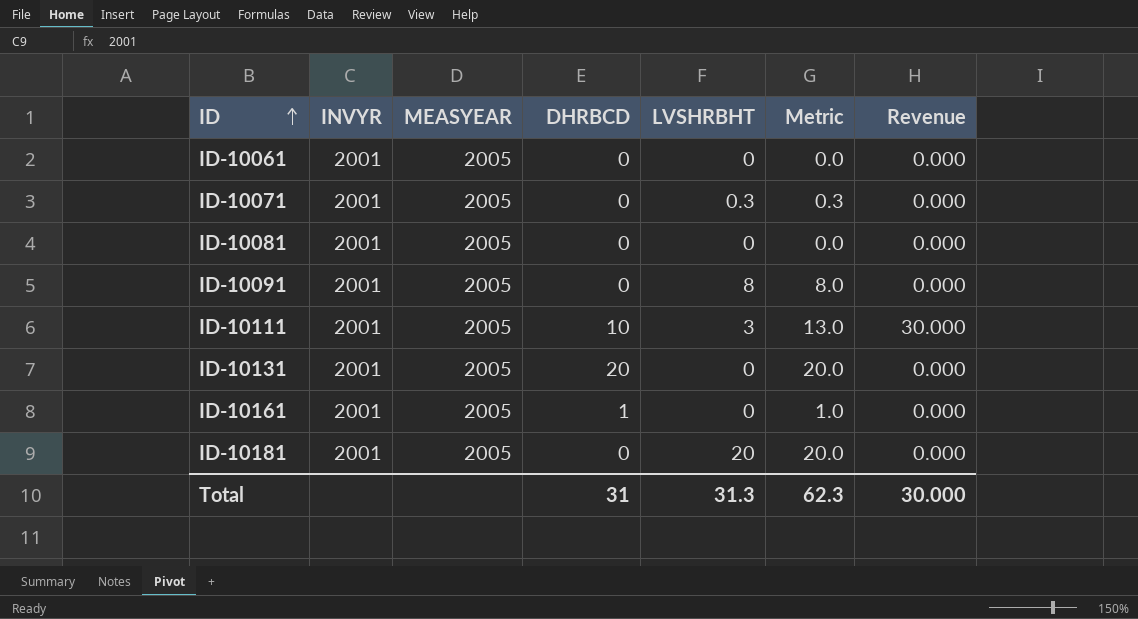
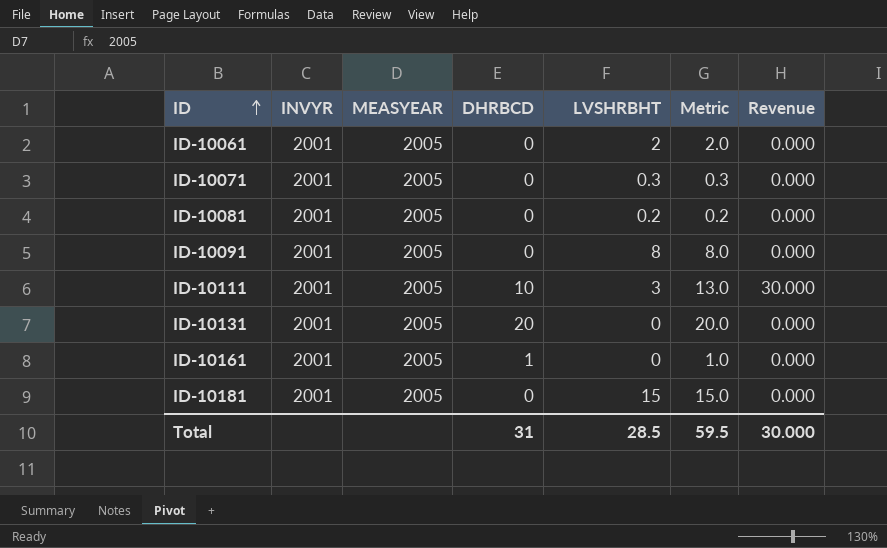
ID-10061 | LVSHRBHT: 0 -> 2
ID-10061 | Metric: 0.0 -> 2.0
ID-10081 | LVSHRBHT: 0 -> 0.2
ID-10081 | Metric: 0.0 -> 0.2
ID-10181 | LVSHRBHT: 20 -> 15
ID-10181 | Metric: 20.0 -> 15.0
Total | LVSHRBHT: 31.3 -> 28.5
Total | Metric: 62.3 -> 59.5

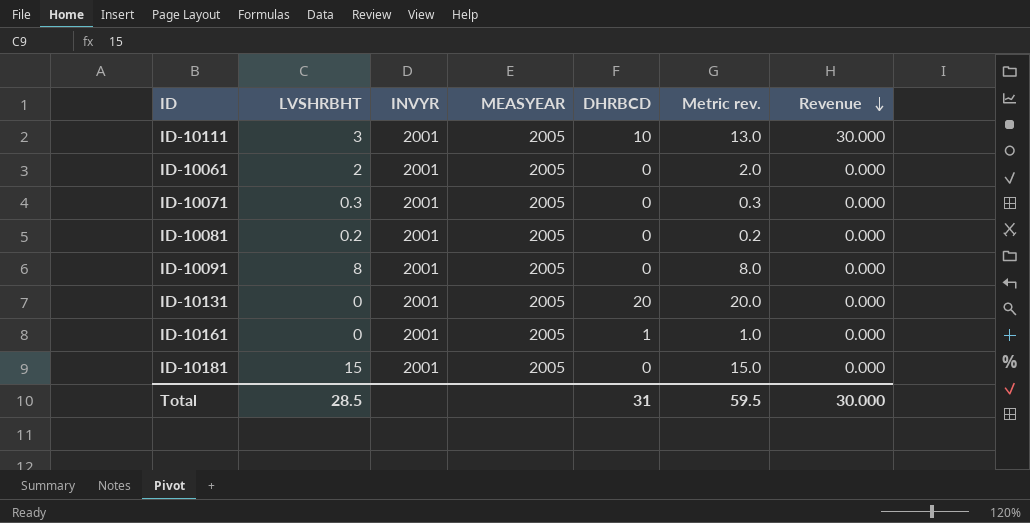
row order: ID ascending -> Revenue descending
column LVSHRBHT | position: 5 -> 2
column name: Metric -> Metric rev.

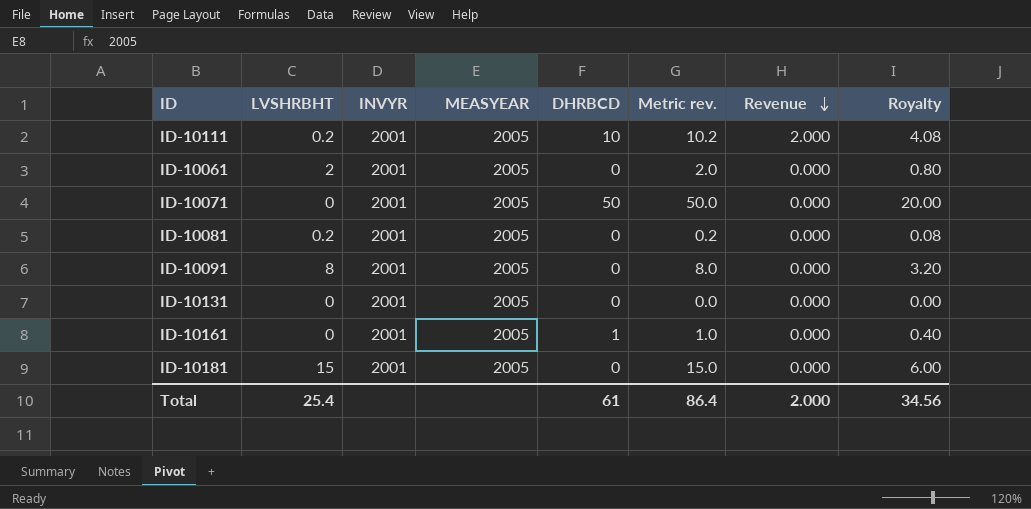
column Royalty | formula: none -> [Metric rev.] * 0.4
ID-10111 | LVSHRBHT: 3 -> 0.2
ID-10111 | Metric rev.: 13.0 -> 10.2
ID-10111 | Revenue: 30.000 -> 2.000
ID-10071 | LVSHRBHT: 0.3 -> 0
ID-10071 | DHRBCD: 0 -> 50
ID-10071 | Metric rev.: 0.3 -> 50.0
ID-10131 | DHRBCD: 20 -> 0
ID-10131 | Metric rev.: 20.0 -> 0.0
Total | LVSHRBHT: 28.5 -> 25.4
Total | DHRBCD: 31 -> 61
Total | Metric rev.: 59.5 -> 86.4
Total | Revenue: 30.000 -> 2.000

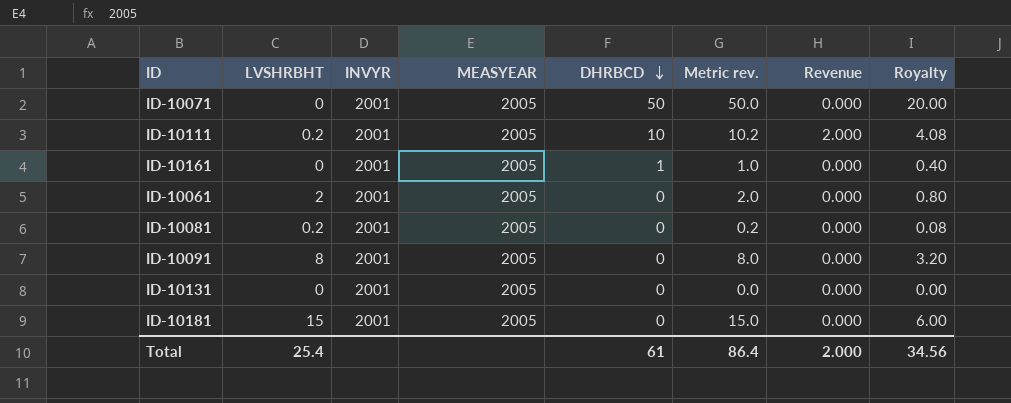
row order: Revenue descending -> DHRBCD descending

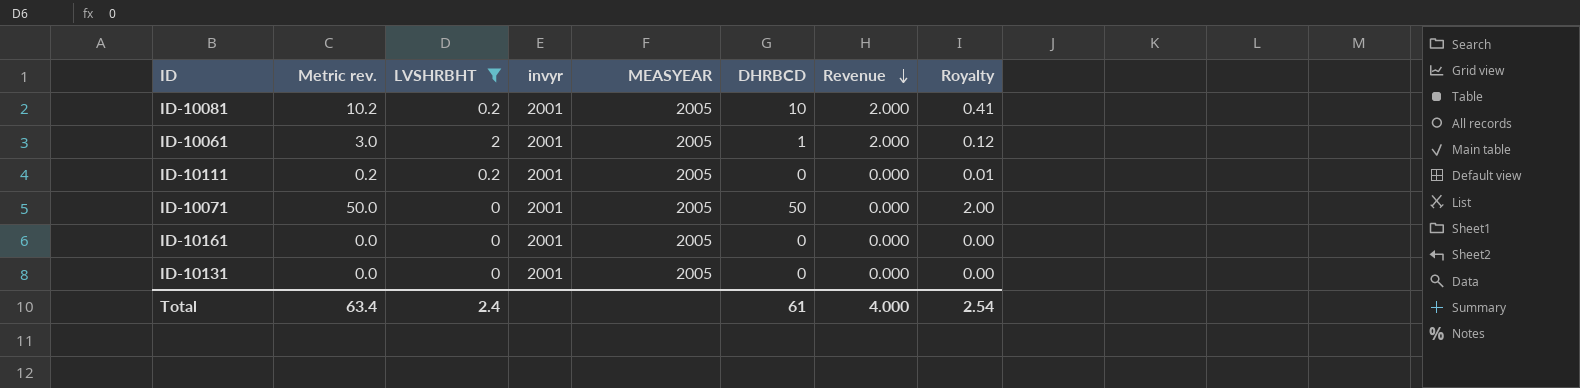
filter: none -> LVSHRBHT <= 2
row order: DHRBCD descending -> Revenue descending
column Metric rev. | position: 6 -> 2
column name: INVYR -> invyr
column Royalty | formula: [Metric rev.] * 0.4 -> [Metric rev.] * 0.04
ID-10081 | Metric rev.: 0.2 -> 10.2
ID-10081 | DHRBCD: 0 -> 10
ID-10081 | Revenue: 0.000 -> 2.000
ID-10061 | Metric rev.: 2.0 -> 3.0
ID-10061 | DHRBCD: 0 -> 1
ID-10061 | Revenue: 0.000 -> 2.000
ID-10111 | Metric rev.: 10.2 -> 0.2
ID-10111 | DHRBCD: 10 -> 0
ID-10111 | Revenue: 2.000 -> 0.000
ID-10161 | Metric rev.: 1.0 -> 0.0
ID-10161 | DHRBCD: 1 -> 0
Total | Metric rev.: 86.4 -> 63.4
Total | LVSHRBHT: 25.4 -> 2.4
Total | Revenue: 2.000 -> 4.000
Total | Royalty: 34.56 -> 2.54

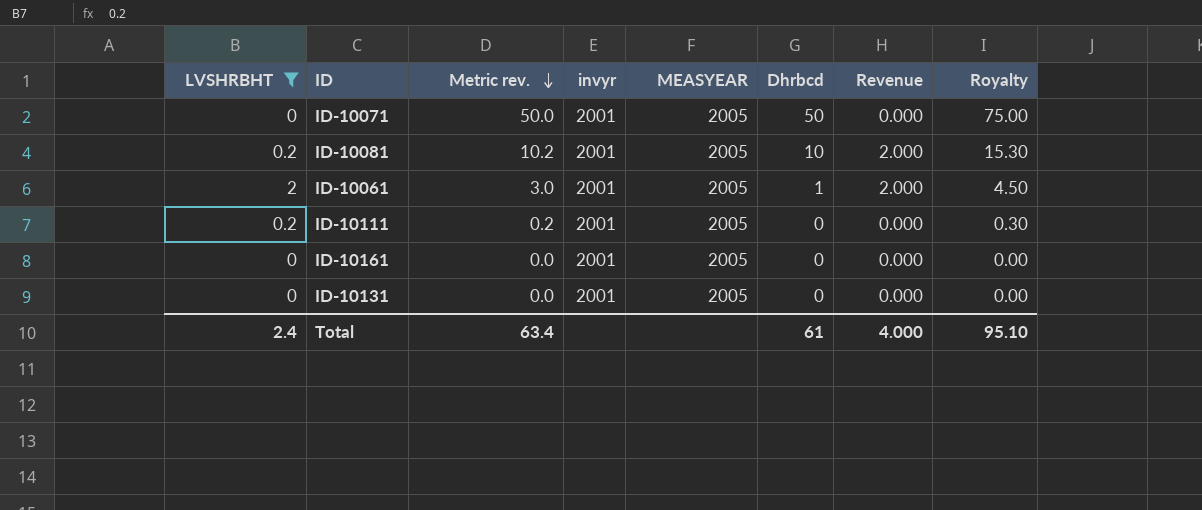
row order: Revenue descending -> Metric rev. descending
column LVSHRBHT | position: 3 -> 1
column name: DHRBCD -> Dhrbcd
column Royalty | formula: [Metric rev.] * 0.04 -> [Metric rev.] * 1.5
Total | Royalty: 2.54 -> 95.10

